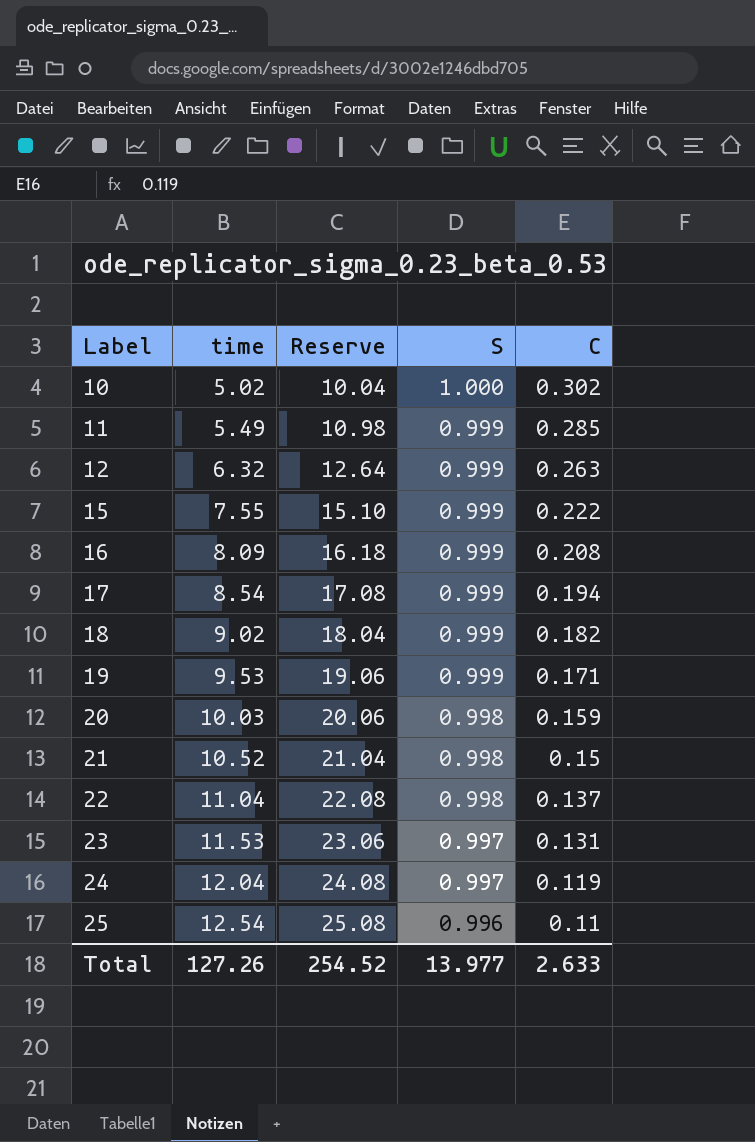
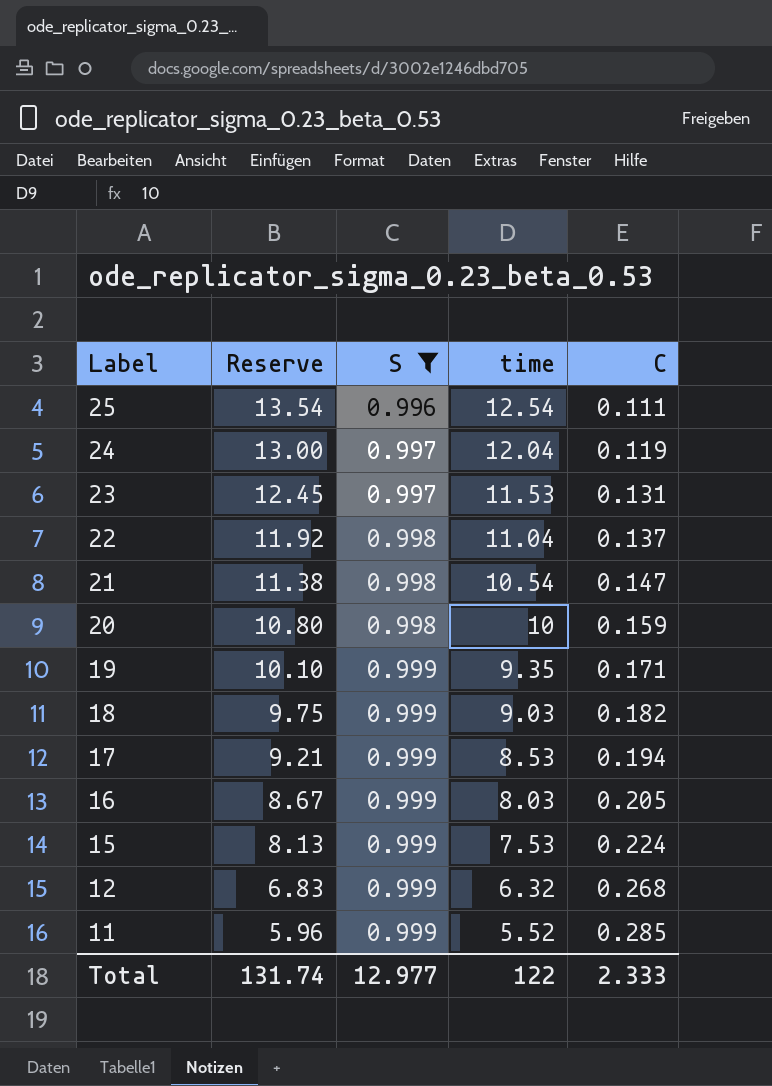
filter: none -> S != 1.000
row order: Label ascending -> Label descending
column Reserve | formula: [time] * 2 -> [time] * 1.08
column time | position: 2 -> 4
25 | C: 0.11 -> 0.111
21 | time: 10.52 -> 10.54
21 | C: 0.15 -> 0.147
20 | time: 10.03 -> 10
19 | time: 9.53 -> 9.35
18 | time: 9.02 -> 9.03
17 | time: 8.54 -> 8.53
16 | time: 8.09 -> 8.03
16 | C: 0.208 -> 0.205
15 | time: 7.55 -> 7.53
15 | C: 0.222 -> 0.224
12 | C: 0.263 -> 0.268
11 | time: 5.49 -> 5.52
Total | Reserve: 254.52 -> 131.74
Total | S: 13.977 -> 12.977
Total | time: 127.26 -> 122
Total | C: 2.633 -> 2.333

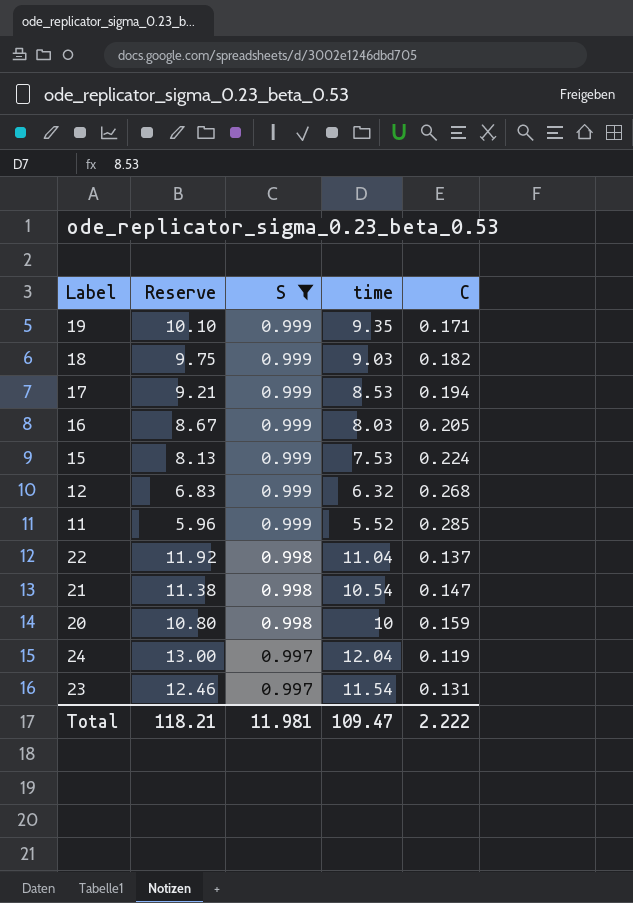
row order: Label descending -> S descending
row 25: 13.54 | 0.996 | 12.54 | 0.111 -> none
23 | Reserve: 12.45 -> 12.46
23 | time: 11.53 -> 11.54
Total | Reserve: 131.74 -> 118.21
Total | S: 12.977 -> 11.981
Total | time: 122 -> 109.47
Total | C: 2.333 -> 2.222

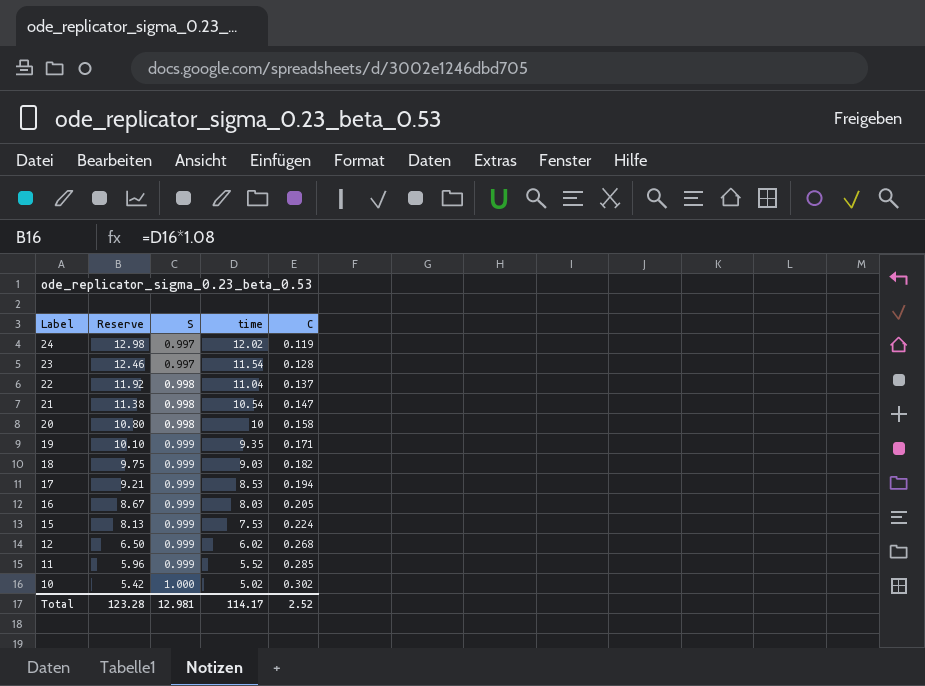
filter: S != 1.000 -> none
row order: S descending -> Label descending
24 | Reserve: 13.00 -> 12.98
24 | time: 12.04 -> 12.02
23 | C: 0.131 -> 0.128
20 | C: 0.159 -> 0.158
12 | Reserve: 6.83 -> 6.50
12 | time: 6.32 -> 6.02
Total | Reserve: 118.21 -> 123.28
Total | S: 11.981 -> 12.981
Total | time: 109.47 -> 114.17
Total | C: 2.222 -> 2.52

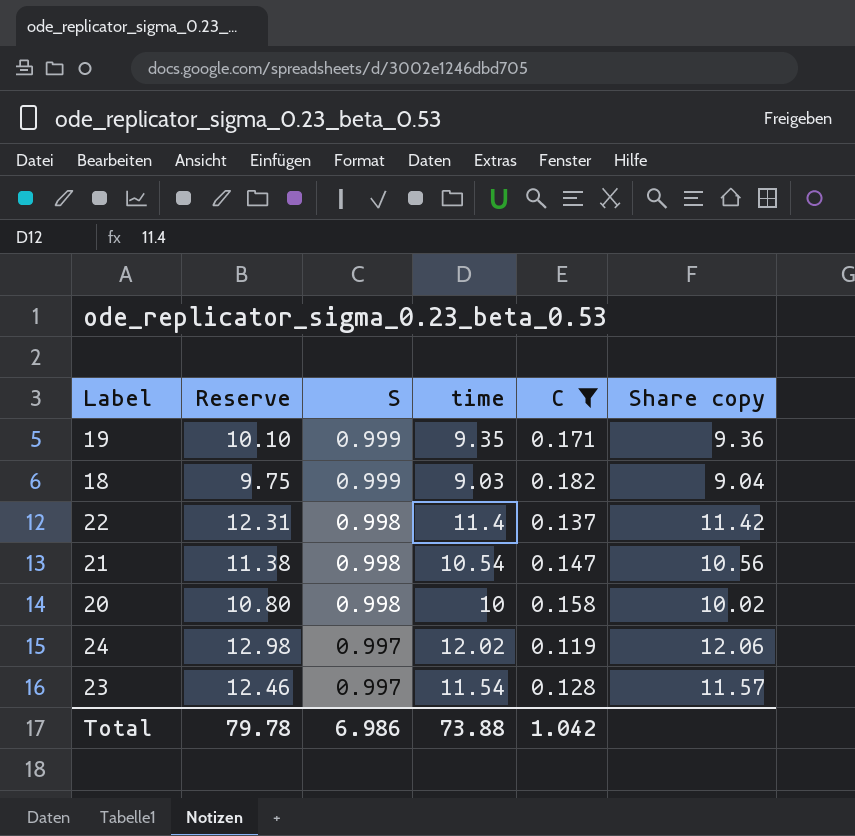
filter: none -> C <= 0.182
row order: Label descending -> S descending
column Share copy | formula: none -> [time] / [S]
22 | Reserve: 11.92 -> 12.31
22 | time: 11.04 -> 11.4
Total | Reserve: 123.28 -> 79.78
Total | S: 12.981 -> 6.986
Total | time: 114.17 -> 73.88
Total | C: 2.52 -> 1.042

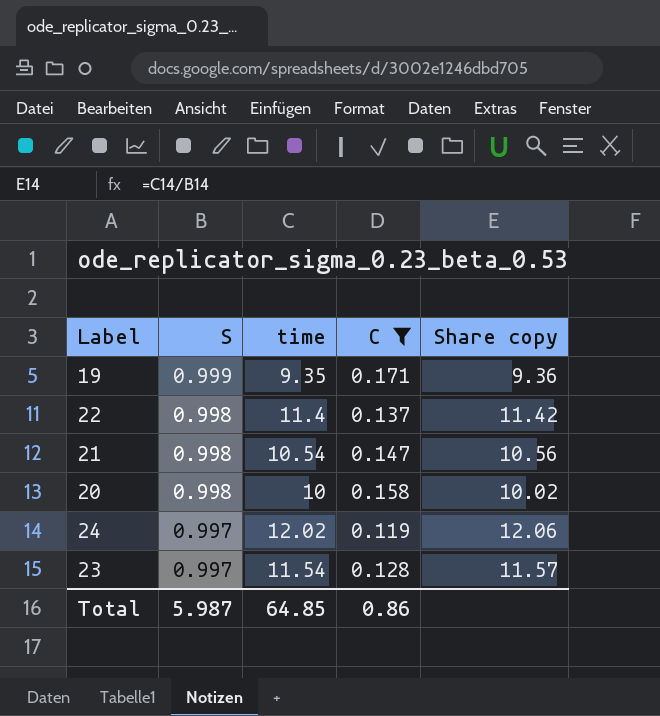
column Reserve | formula: [time] * 1.08 -> none
row 18: 9.75 | 0.999 | 9.03 | 0.182 | 9.04 -> none
Total | S: 6.986 -> 5.987
Total | time: 73.88 -> 64.85
Total | C: 1.042 -> 0.86

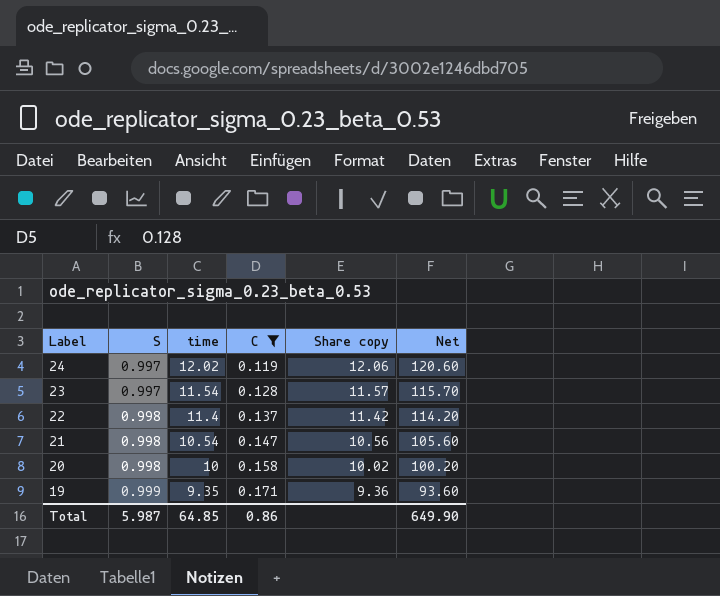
row order: S descending -> Label descending
column Net | formula: none -> [Share copy] * 10

